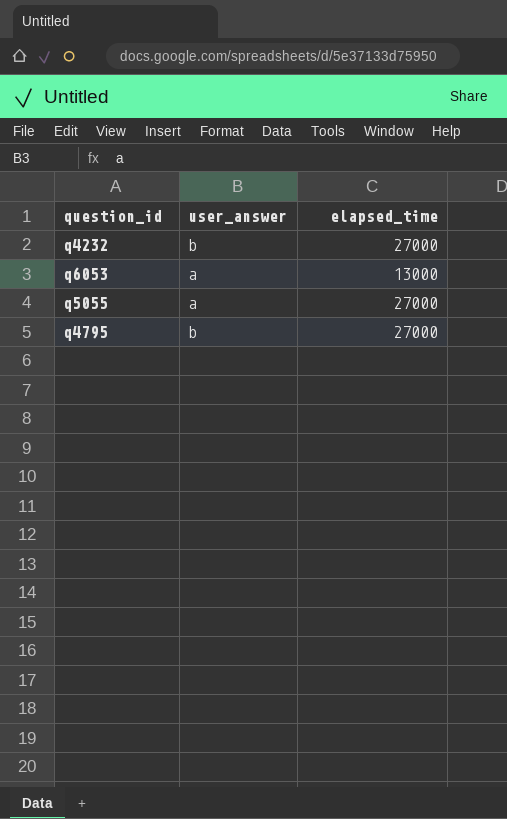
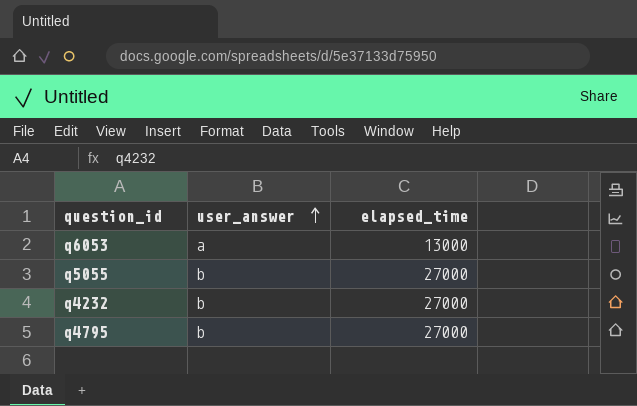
row order: none -> user_answer ascending
q5055 | user_answer: a -> b

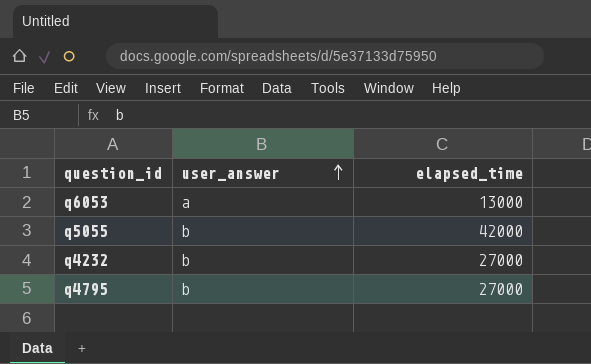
q5055 | elapsed_time: 27000 -> 42000

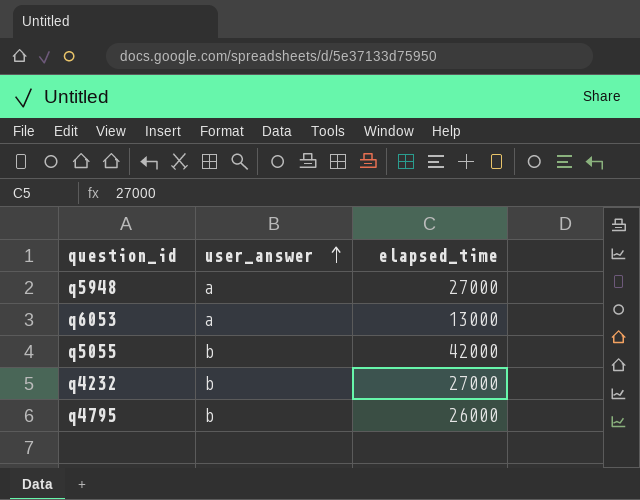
row q5948: none -> a | 27000
q4795 | elapsed_time: 27000 -> 26000

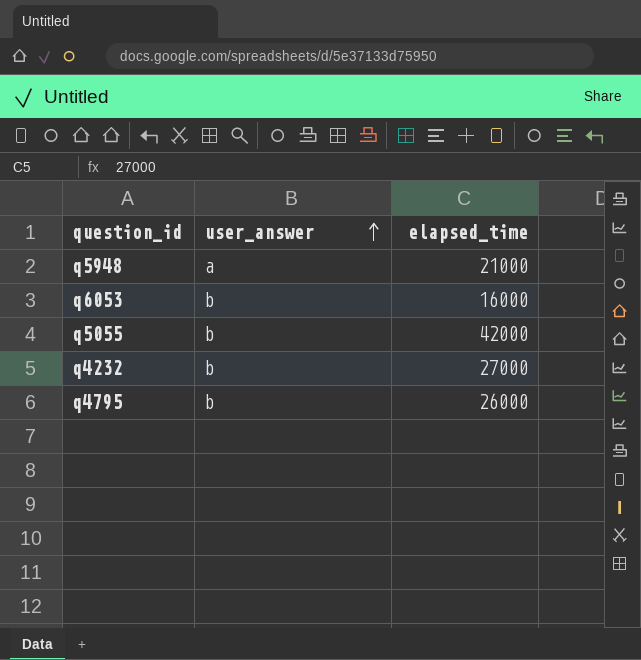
q5948 | elapsed_time: 27000 -> 21000
q6053 | user_answer: a -> b
q6053 | elapsed_time: 13000 -> 16000

